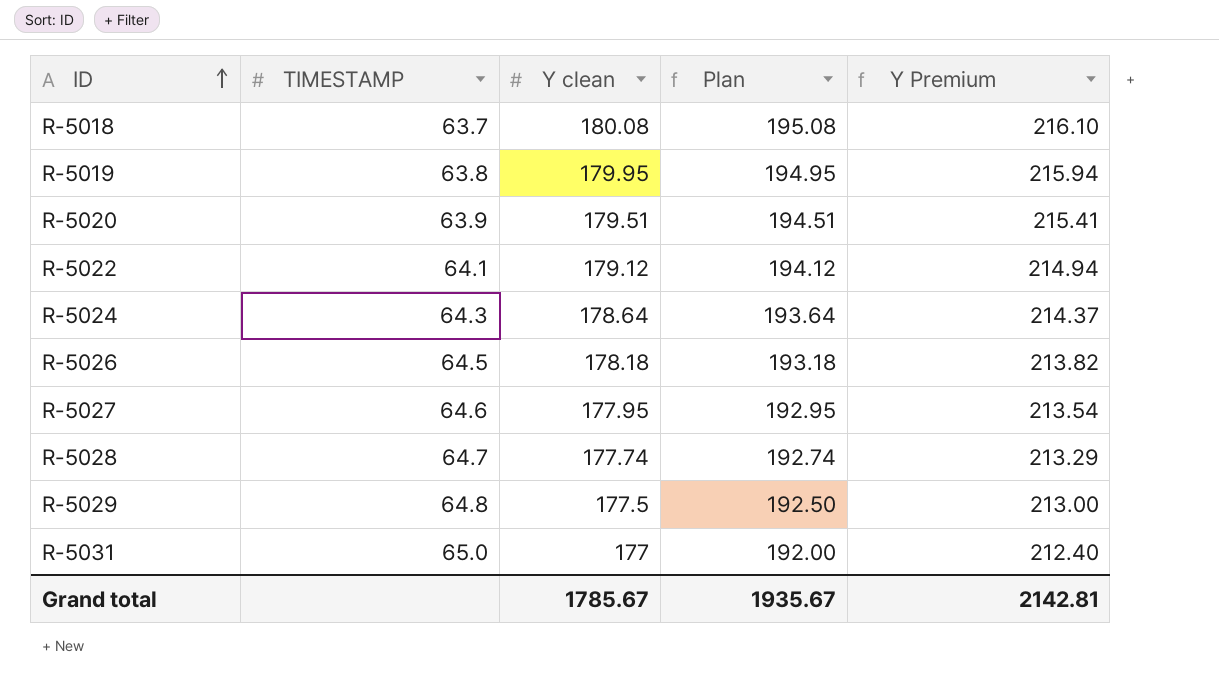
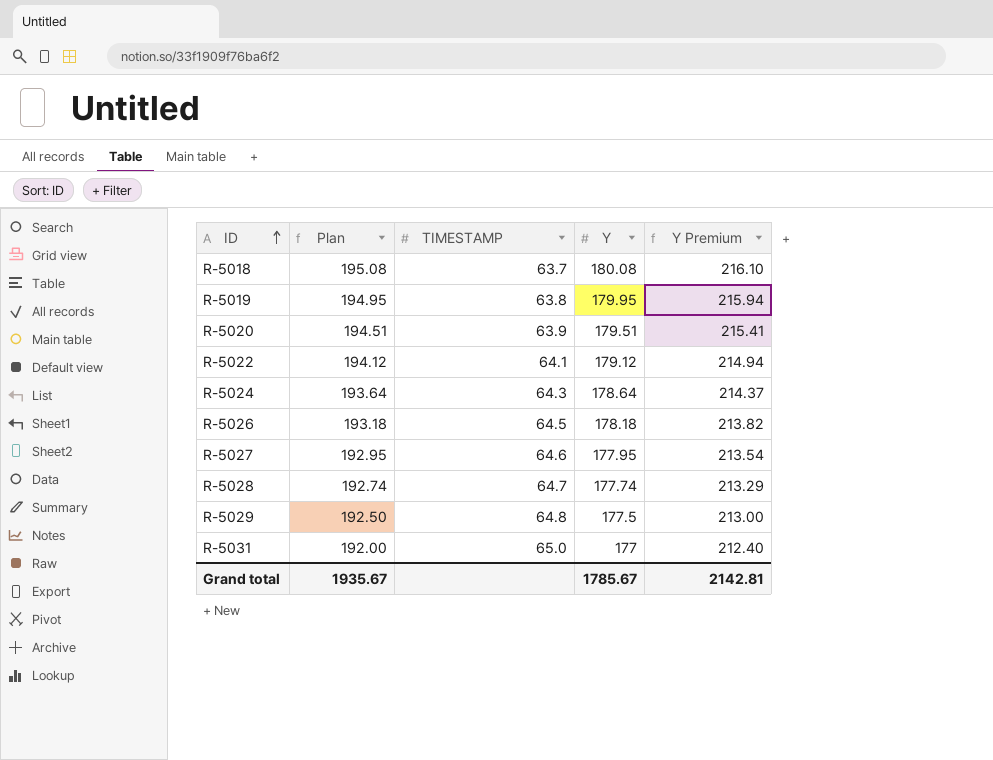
column Plan | position: 4 -> 2
column name: Y clean -> Y

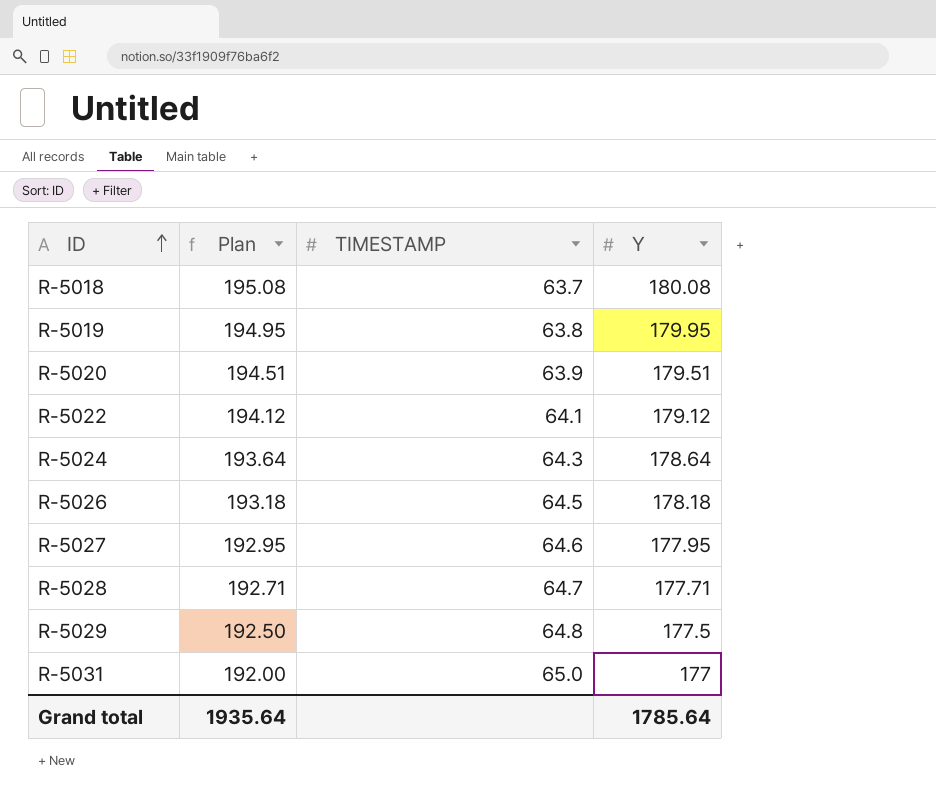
column Y Premium | formula: [Y] * 1.2 -> none
R-5028 | Plan: 192.74 -> 192.71
R-5028 | Y: 177.74 -> 177.71
Grand total | Plan: 1935.67 -> 1935.64
Grand total | Y: 1785.67 -> 1785.64

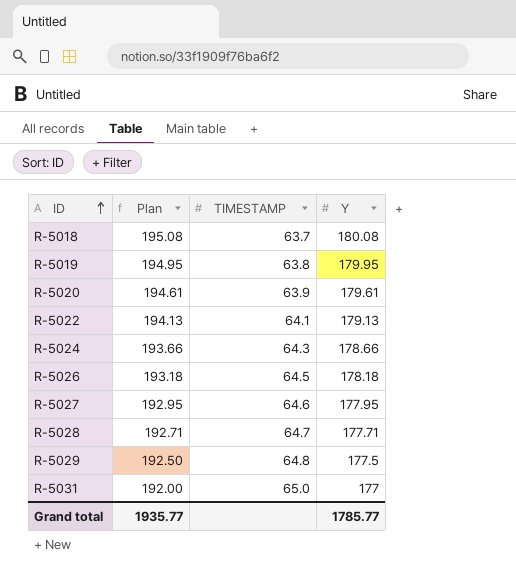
R-5020 | Plan: 194.51 -> 194.61
R-5020 | Y: 179.51 -> 179.61
R-5022 | Plan: 194.12 -> 194.13
R-5022 | Y: 179.12 -> 179.13
R-5024 | Plan: 193.64 -> 193.66
R-5024 | Y: 178.64 -> 178.66
Grand total | Plan: 1935.64 -> 1935.77
Grand total | Y: 1785.64 -> 1785.77

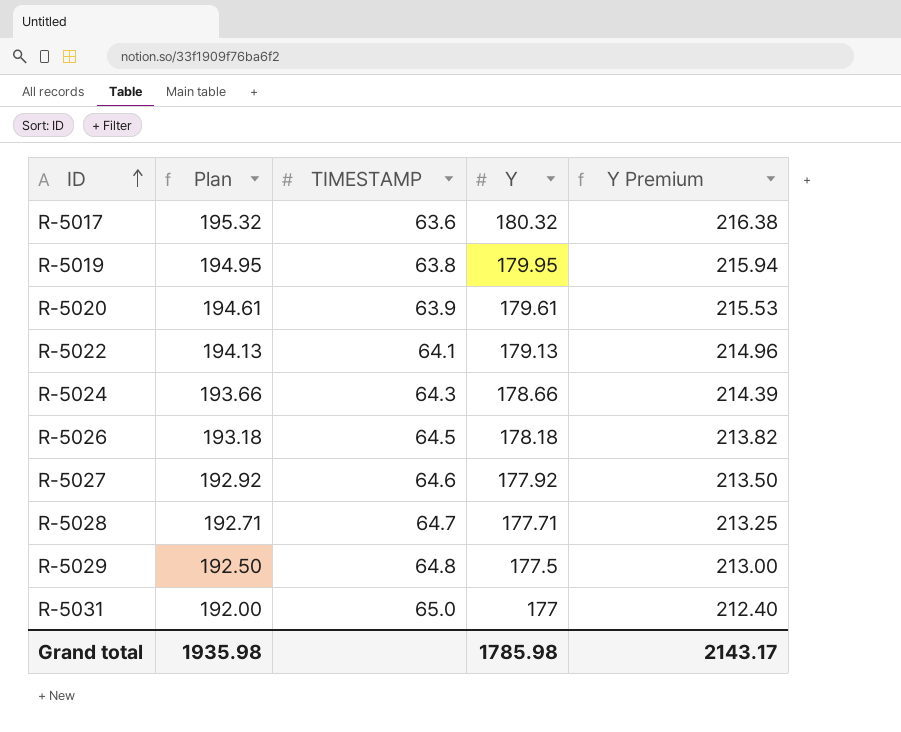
column Y Premium | formula: none -> [Y] * 1.2
row R-5018: 195.08 | 63.7 | 180.08 -> none
row R-5017: none -> 195.32 | 63.6 | 180.32 | 216.38
R-5027 | Plan: 192.95 -> 192.92
R-5027 | Y: 177.95 -> 177.92
Grand total | Plan: 1935.77 -> 1935.98
Grand total | Y: 1785.77 -> 1785.98

